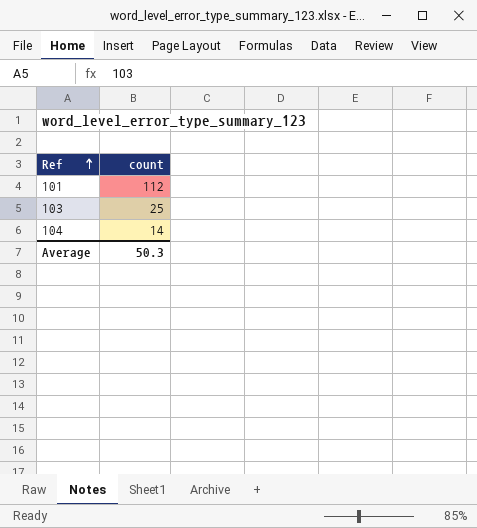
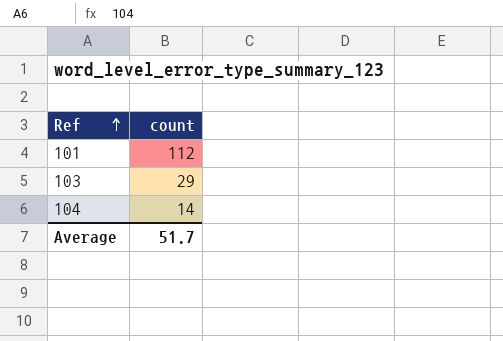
103 | count: 25 -> 29
Average | count: 50.3 -> 51.7

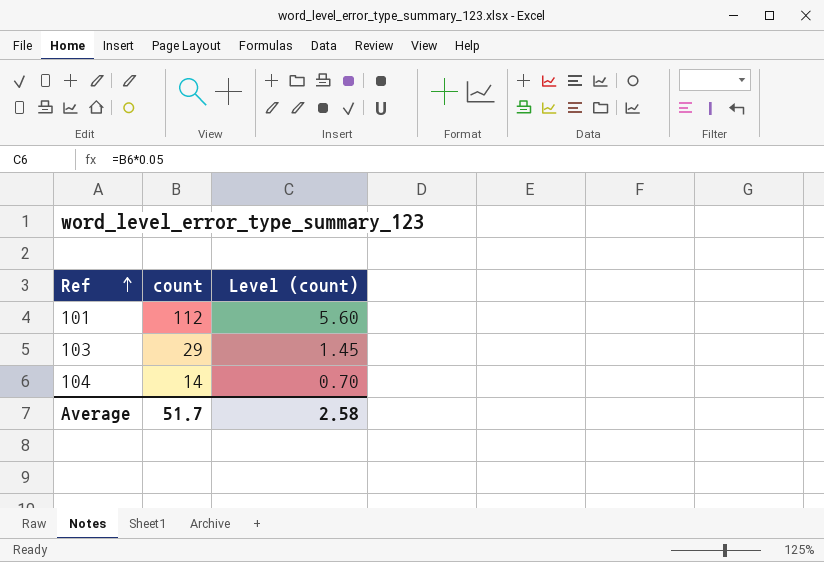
column Level (count) | formula: none -> [count] * 0.05

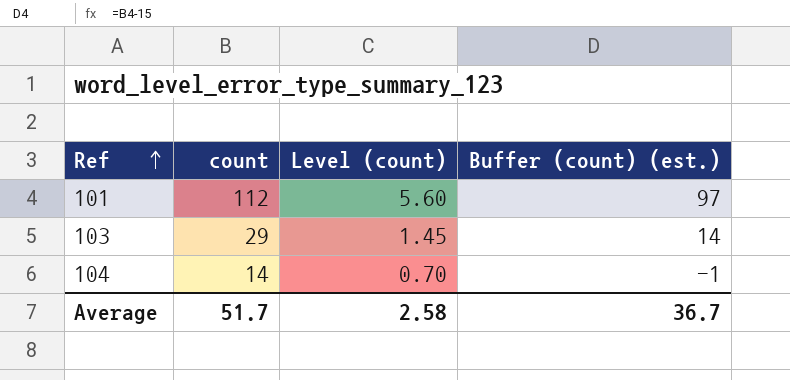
column Buffer (count) (est.) | formula: none -> [count] - 15

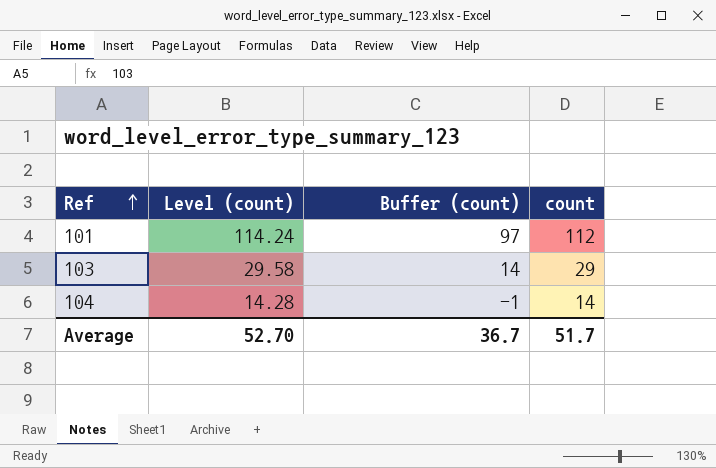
column Level (count) | formula: [count] * 0.05 -> [count] * 1.02
column name: Buffer (count) (est.) -> Buffer (count)
column count | position: 2 -> 4
Average | Level (count): 2.58 -> 52.70

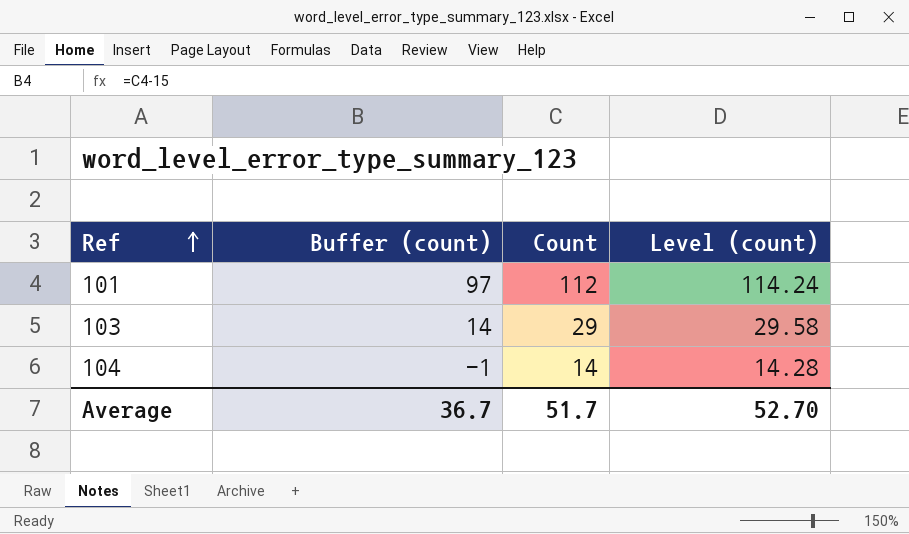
column name: count -> Count
column Level (count) | position: 2 -> 4

